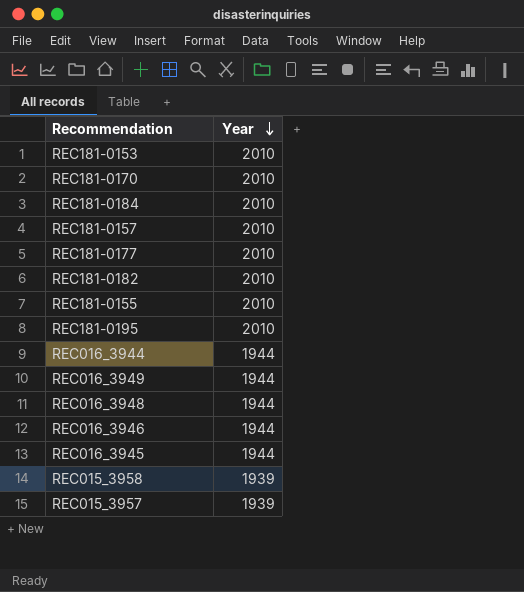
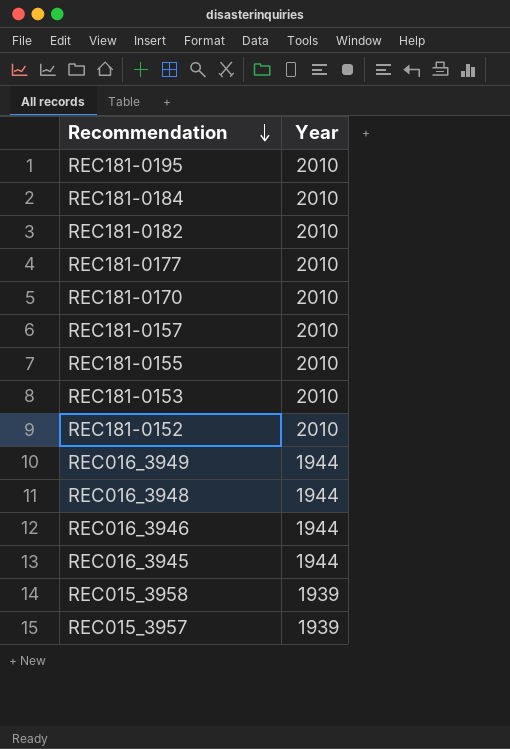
row order: Year descending -> Recommendation descending
row REC016_3944: 1944 -> none
row REC181-0152: none -> 2010

